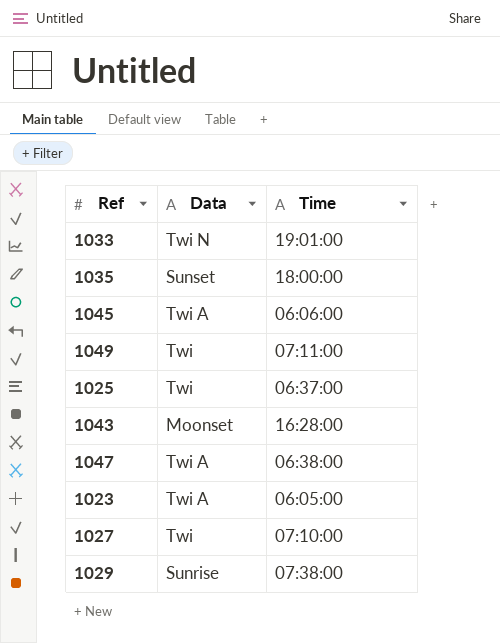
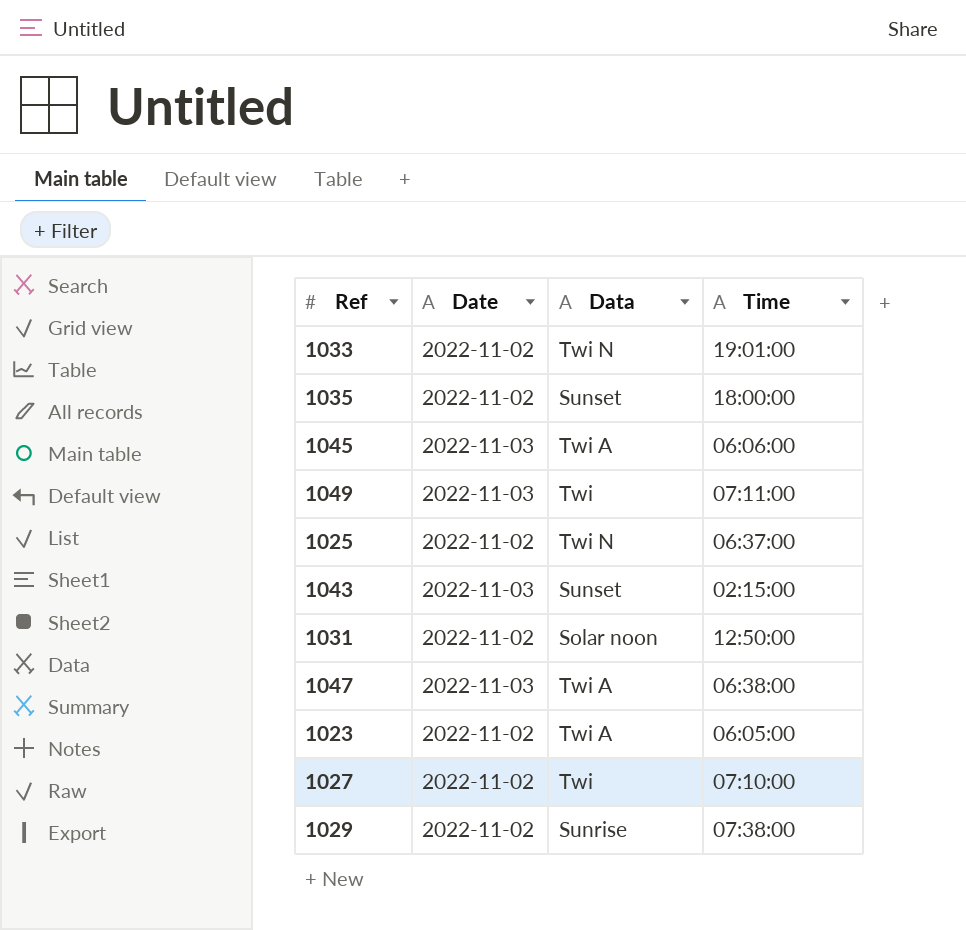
column Date | position: none -> 2
1025 | Data: Twi -> Twi N
1043 | Data: Moonset -> Sunset
1043 | Time: 16:28:00 -> 02:15:00
row 1031: none -> 2022-11-02 | Solar noon | 12:50:00

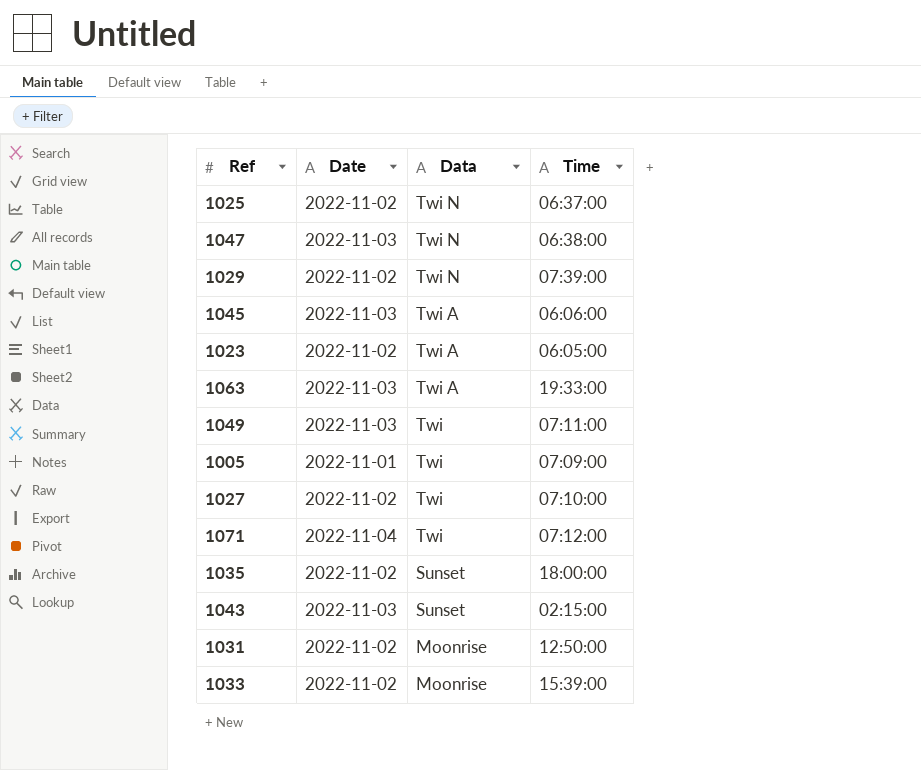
row order: none -> Data descending
1047 | Data: Twi A -> Twi N
1029 | Data: Sunrise -> Twi N
1029 | Time: 07:38:00 -> 07:39:00
row 1063: none -> 2022-11-03 | Twi A | 19:33:00
row 1005: none -> 2022-11-01 | Twi | 07:09:00
row 1071: none -> 2022-11-04 | Twi | 07:12:00
1031 | Data: Solar noon -> Moonrise
1033 | Data: Twi N -> Moonrise
1033 | Time: 19:01:00 -> 15:39:00

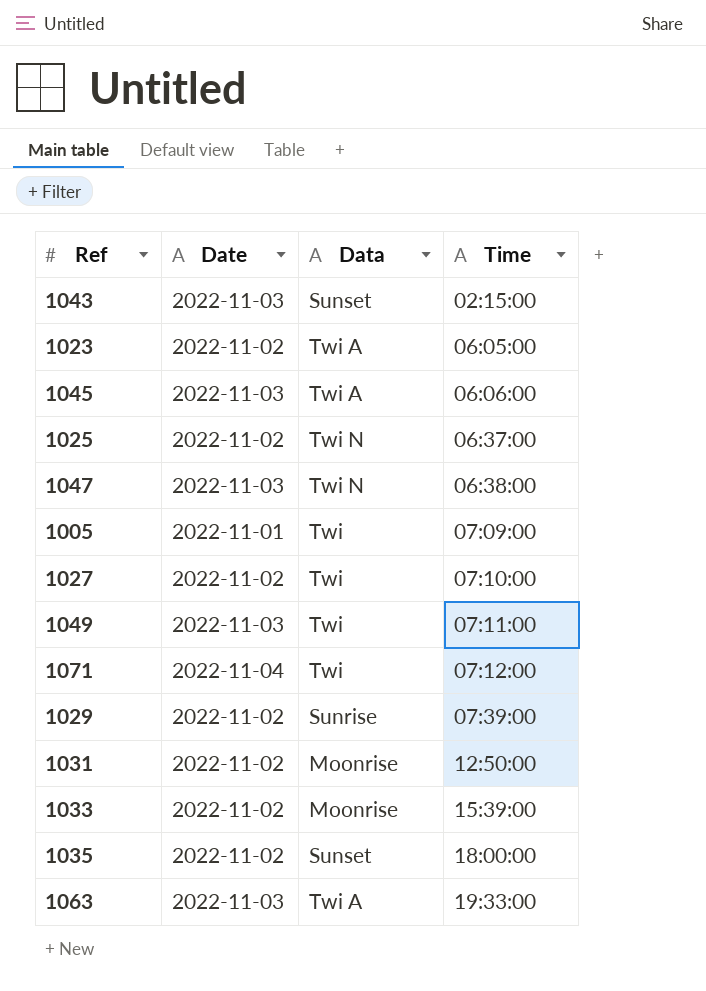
row order: Data descending -> Time ascending
1029 | Data: Twi N -> Sunrise

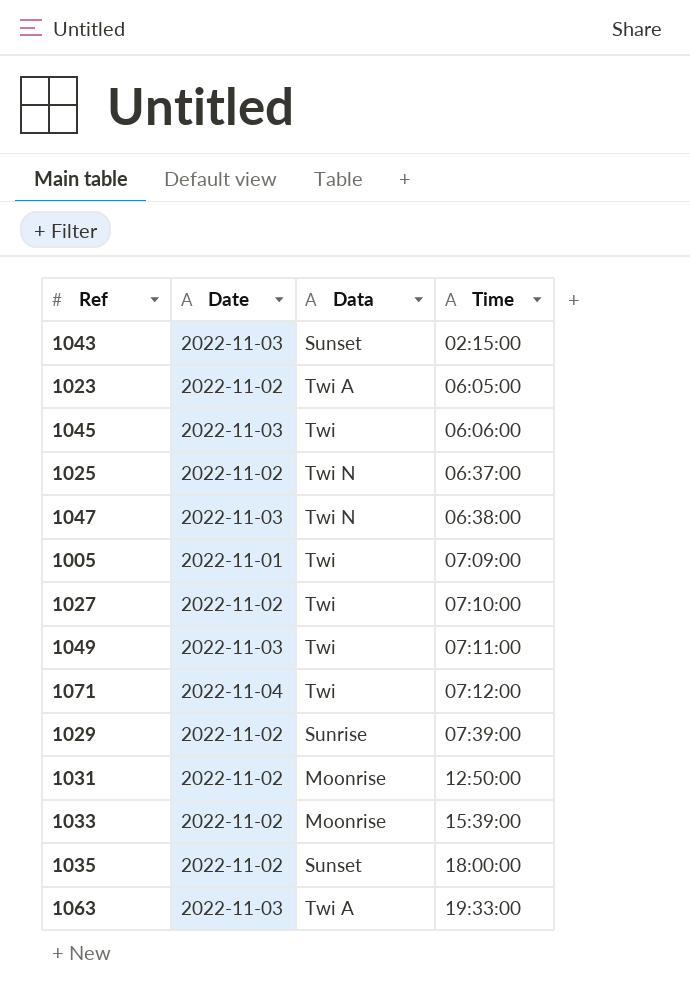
1045 | Data: Twi A -> Twi

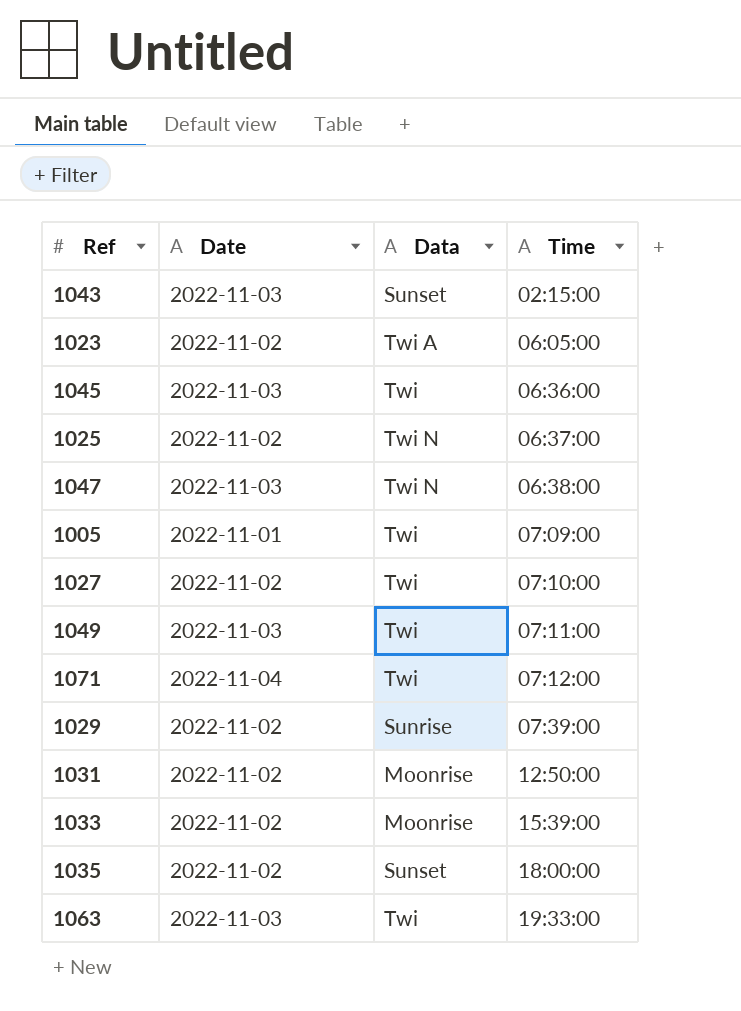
1045 | Time: 06:06:00 -> 06:36:00
1063 | Data: Twi A -> Twi

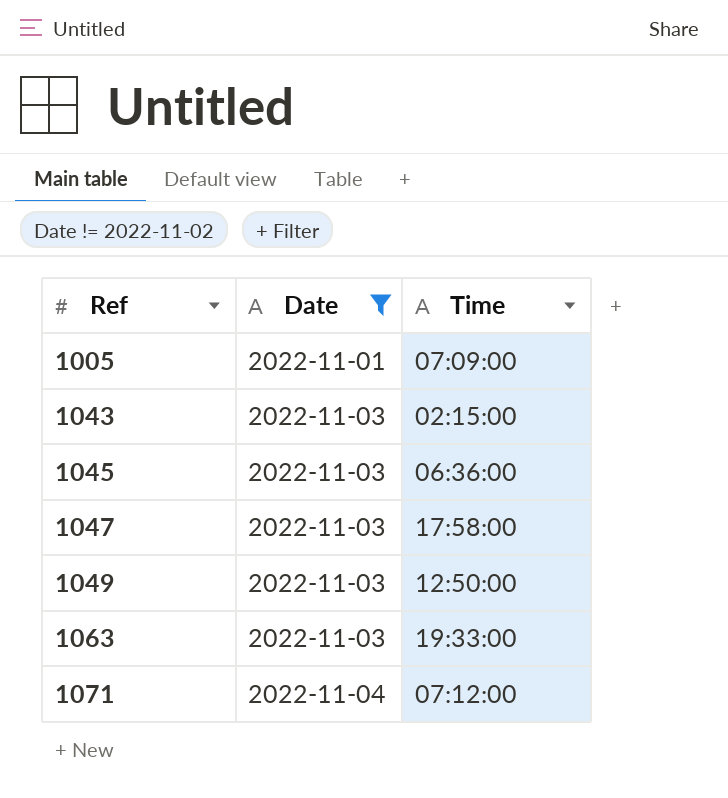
filter: none -> Date != 2022-11-02
row order: Time ascending -> Ref ascending
column Data | position: 3 -> none
1047 | Time: 06:38:00 -> 17:58:00
1049 | Time: 07:11:00 -> 12:50:00

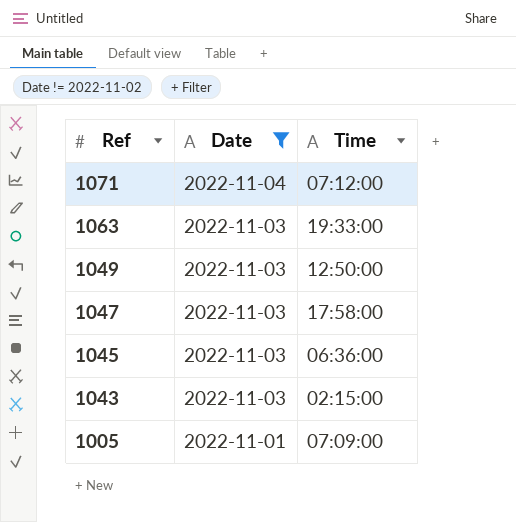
row order: Ref ascending -> Ref descending

